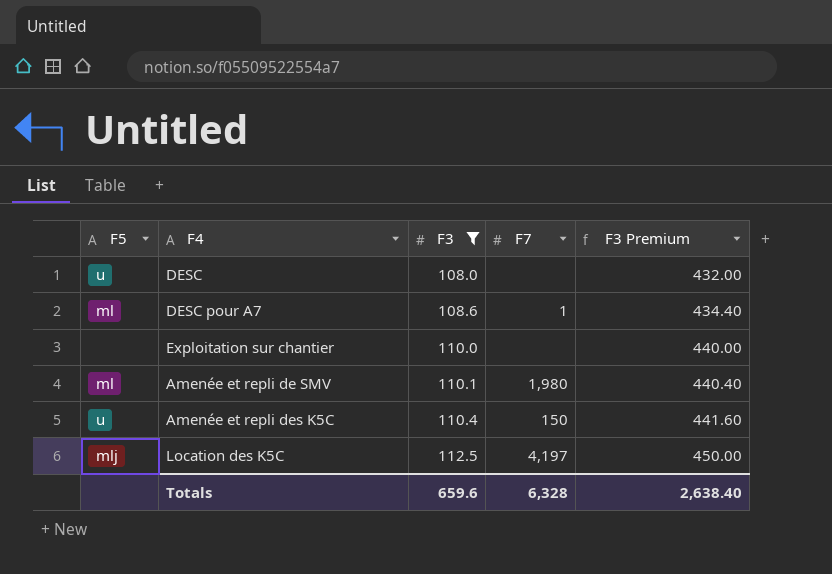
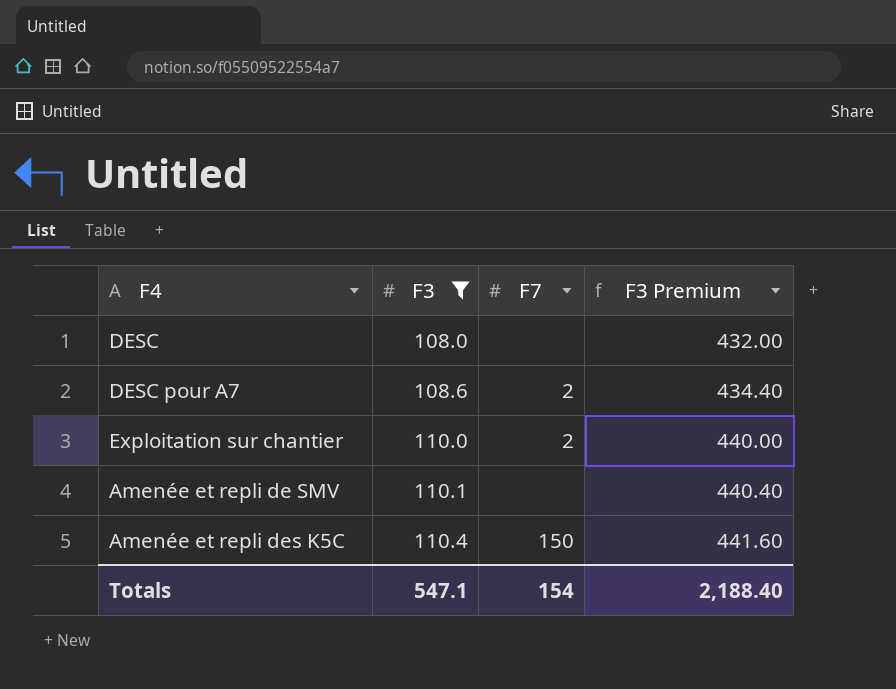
column F5 | position: 1 -> none
row Location des K5C: mlj | 112.5 | 4,197 | 450.00 -> none
DESC pour A7 | F7: 1 -> 2
Exploitation sur chantier | F7: none -> 2
Amenée et repli de SMV | F7: 1,980 -> none
Totals | F3: 659.6 -> 547.1
Totals | F7: 6,328 -> 154
Totals | F3 Premium: 2,638.40 -> 2,188.40

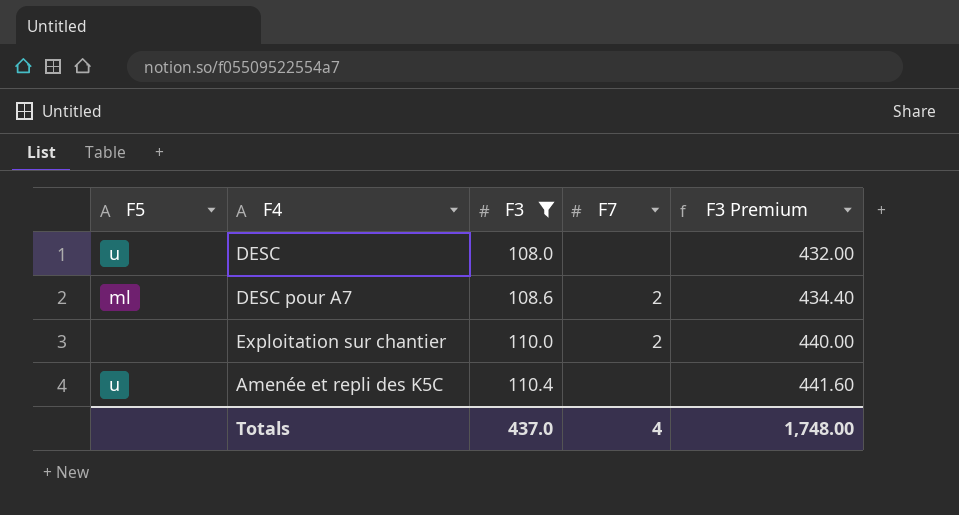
column F5 | position: none -> 1
row Amenée et repli de SMV: 110.1 | none | 440.40 -> none
Amenée et repli des K5C | F7: 150 -> none
Totals | F3: 547.1 -> 437.0
Totals | F7: 154 -> 4
Totals | F3 Premium: 2,188.40 -> 1,748.00

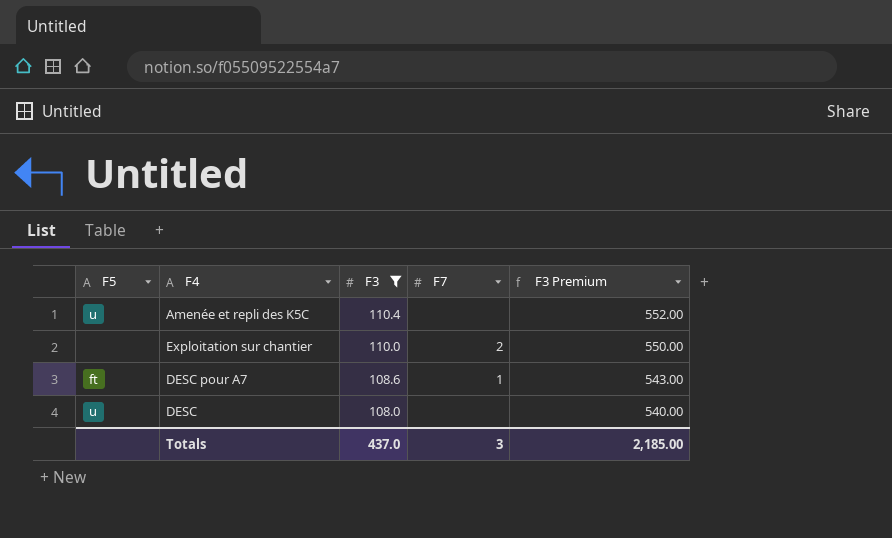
row order: F3 ascending -> F3 descending
column F3 Premium | formula: [F3] * 4 -> [F3] * 5
DESC pour A7 | F5: ml -> ft
DESC pour A7 | F7: 2 -> 1
Totals | F7: 4 -> 3
Totals | F3 Premium: 1,748.00 -> 2,185.00

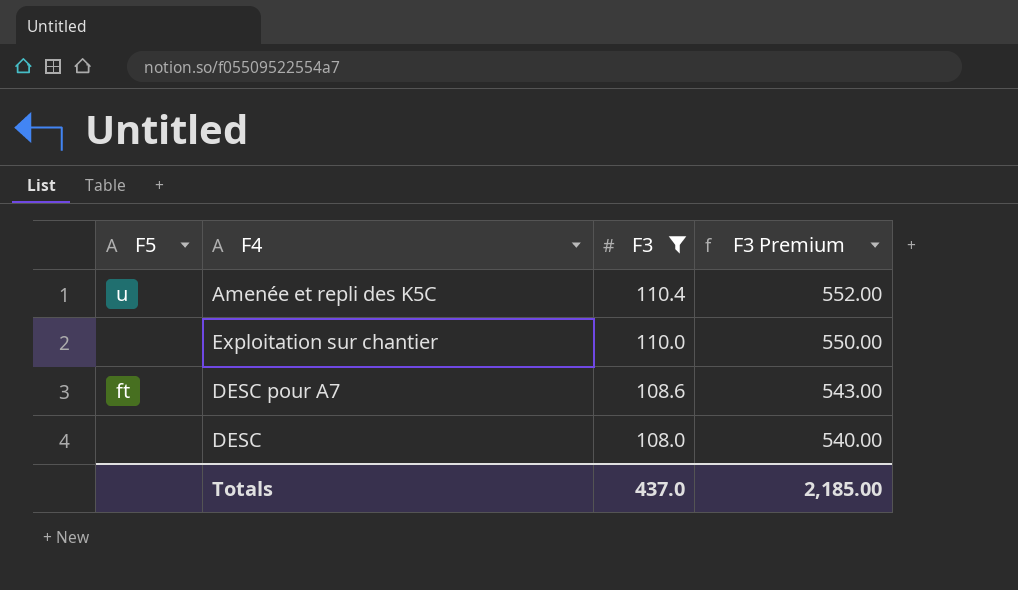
column F7 | position: 4 -> none
DESC | F5: u -> none

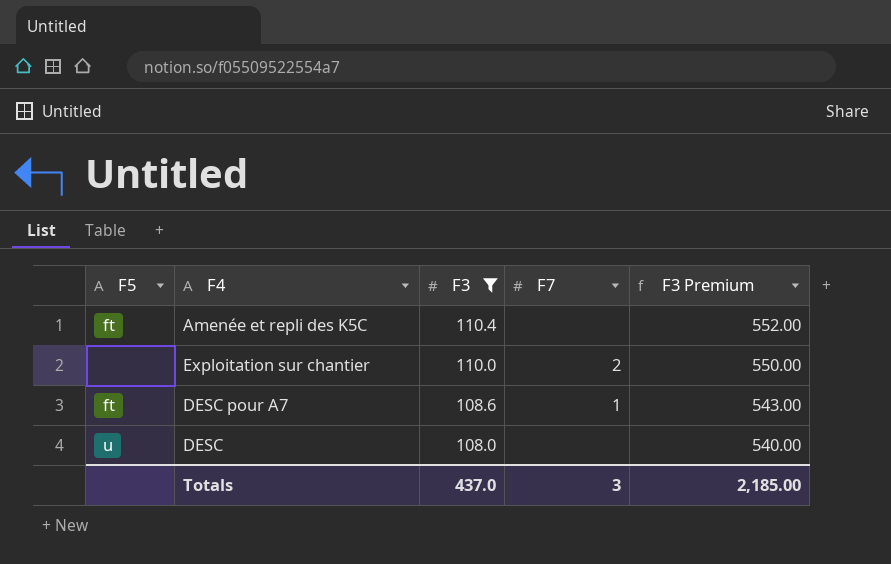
column F7 | position: none -> 4
Amenée et repli des K5C | F5: u -> ft
DESC | F5: none -> u

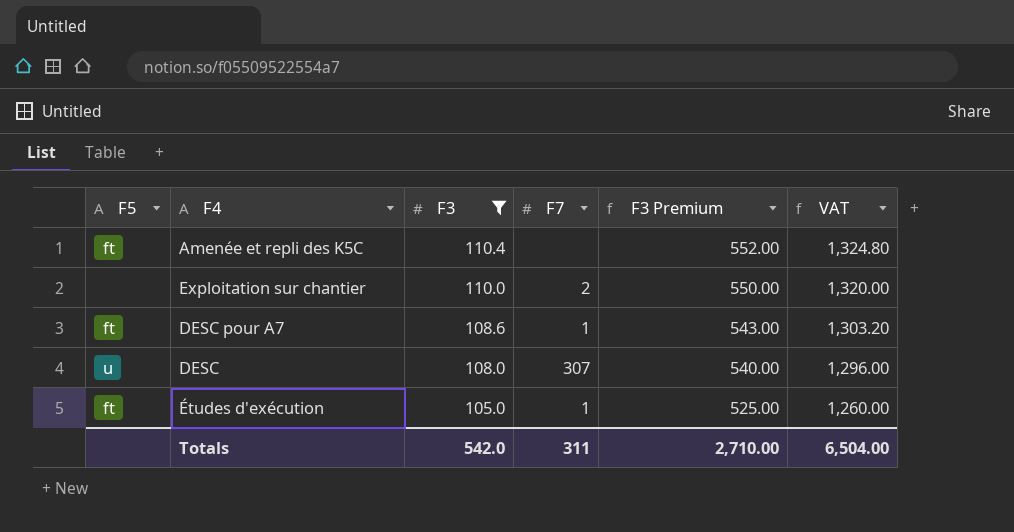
column VAT | formula: none -> [F3] * 12
DESC | F7: none -> 307
row Études d'exécution: none -> ft | 105.0 | 1 | 525.00 | 1,260.00
Totals | F3: 437.0 -> 542.0
Totals | F7: 3 -> 311
Totals | F3 Premium: 2,185.00 -> 2,710.00

